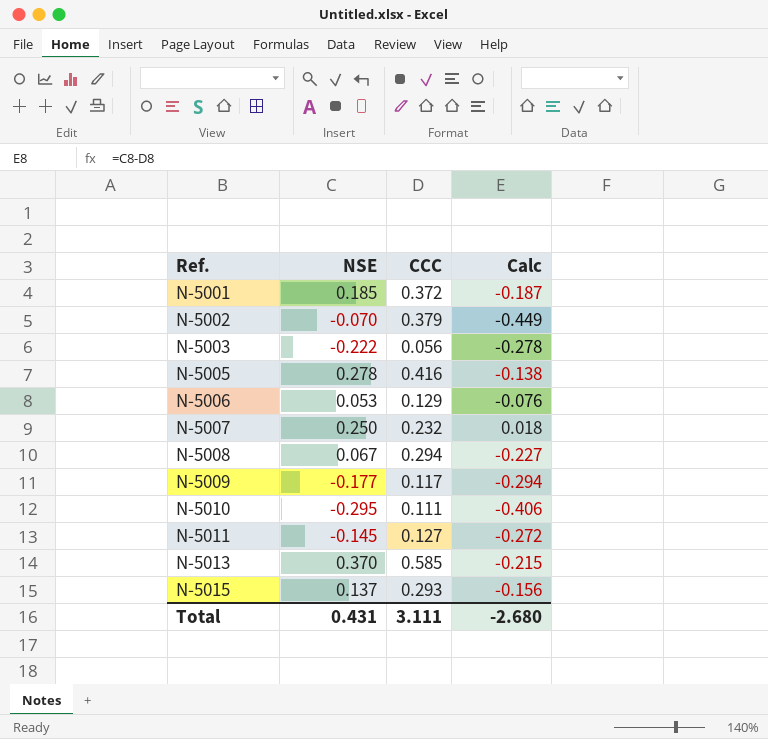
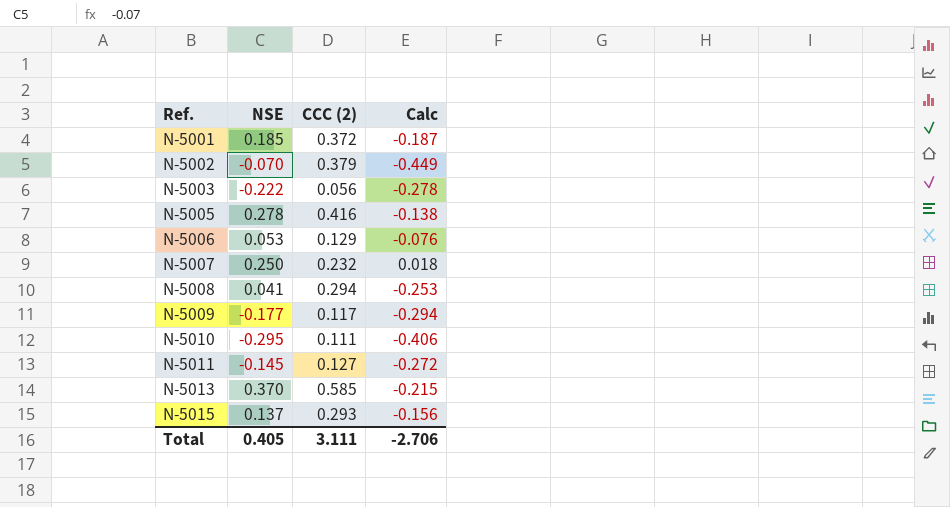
column name: CCC -> CCC (2)
N-5008 | NSE: 0.067 -> 0.041
N-5008 | Calc: -0.227 -> -0.253
Total | NSE: 0.431 -> 0.405
Total | Calc: -2.680 -> -2.706

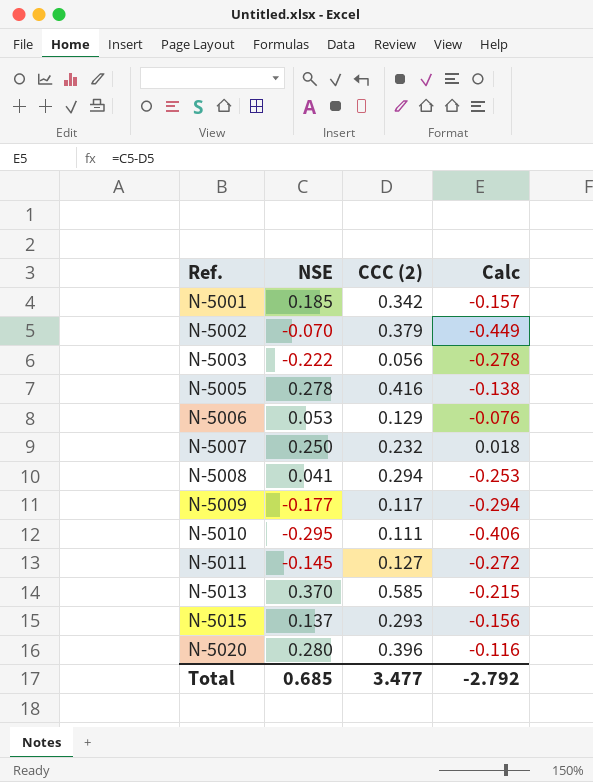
N-5001 | CCC (2): 0.372 -> 0.342
N-5001 | Calc: -0.187 -> -0.157
row N-5020: none -> 0.280 | 0.396 | -0.116
Total | NSE: 0.405 -> 0.685
Total | CCC (2): 3.111 -> 3.477
Total | Calc: -2.706 -> -2.792

